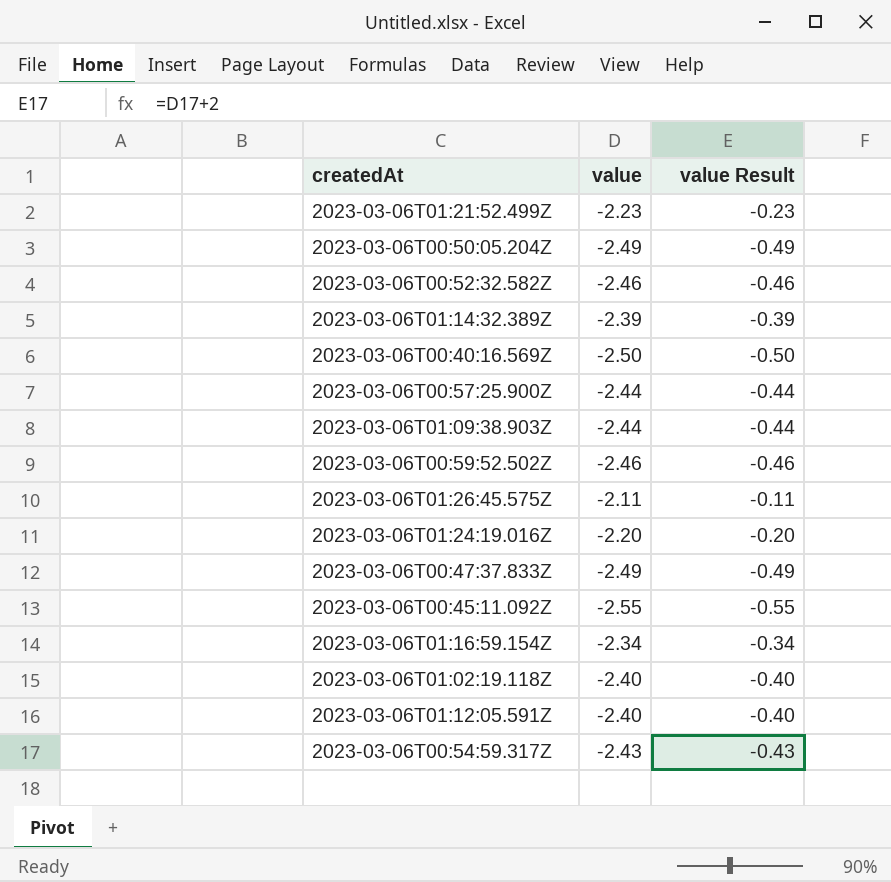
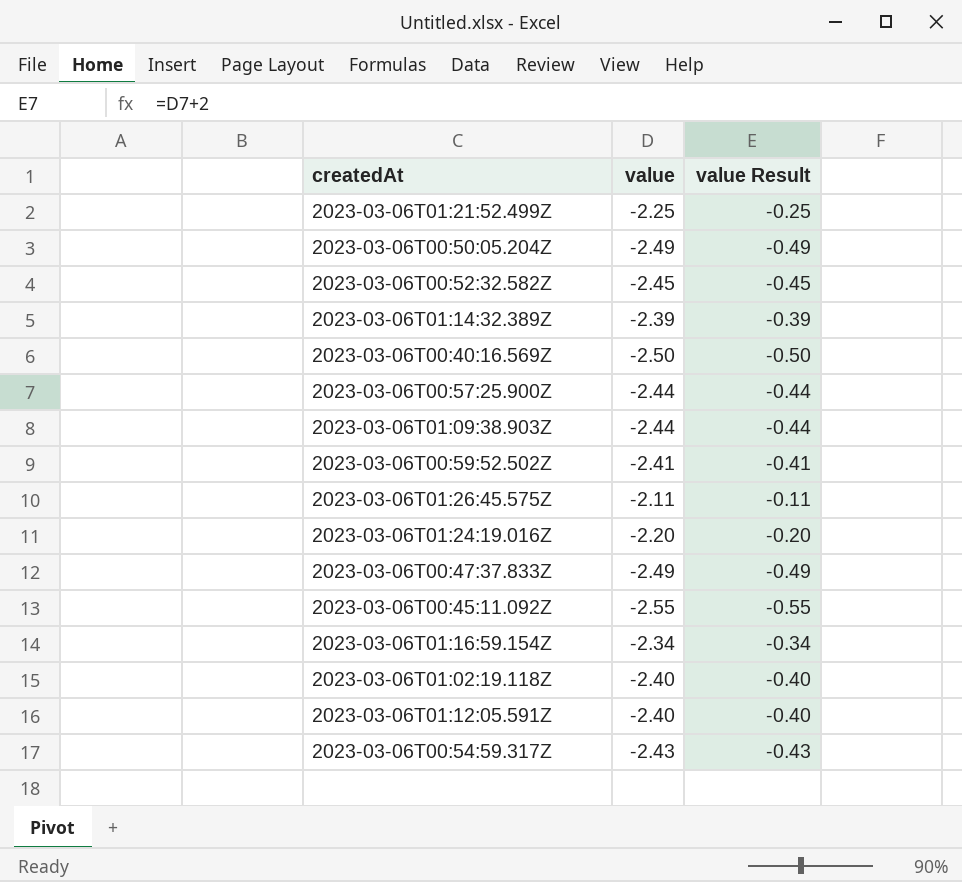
2023-03-06T01:21:52.499Z | value: -2.23 -> -2.25
2023-03-06T01:21:52.499Z | value Result: -0.23 -> -0.25
2023-03-06T00:52:32.582Z | value: -2.46 -> -2.45
2023-03-06T00:52:32.582Z | value Result: -0.46 -> -0.45
2023-03-06T00:59:52.502Z | value: -2.46 -> -2.41
2023-03-06T00:59:52.502Z | value Result: -0.46 -> -0.41

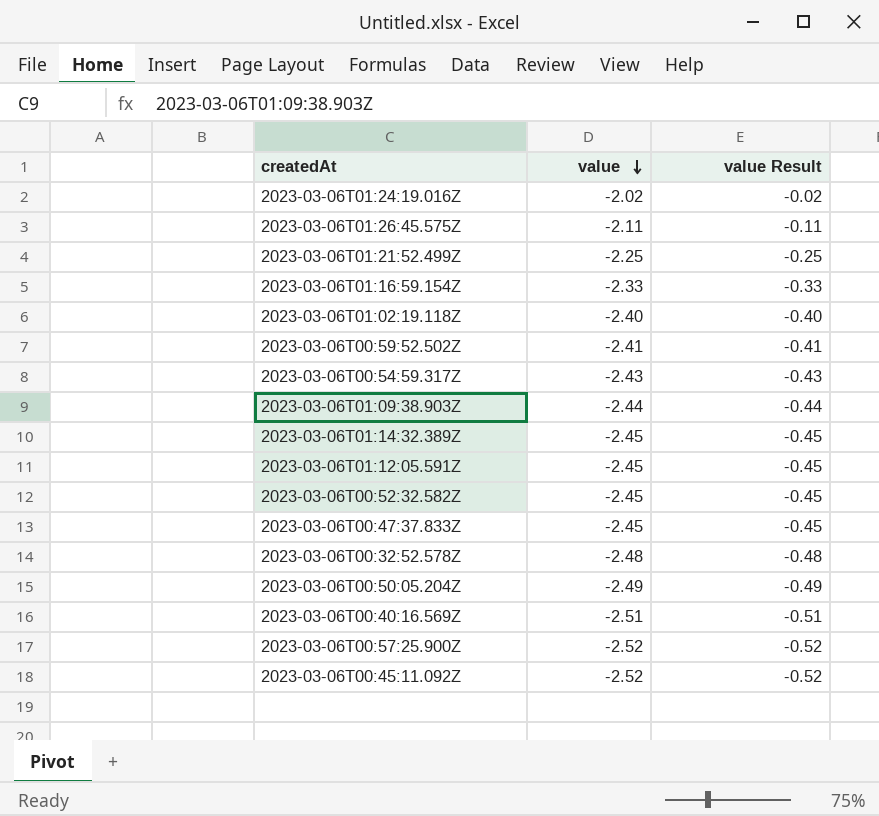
row order: none -> value descending
2023-03-06T01:24:19.016Z | value: -2.20 -> -2.02
2023-03-06T01:24:19.016Z | value Result: -0.20 -> -0.02
2023-03-06T01:16:59.154Z | value: -2.34 -> -2.33
2023-03-06T01:16:59.154Z | value Result: -0.34 -> -0.33
2023-03-06T01:14:32.389Z | value: -2.39 -> -2.45
2023-03-06T01:14:32.389Z | value Result: -0.39 -> -0.45
2023-03-06T01:12:05.591Z | value: -2.40 -> -2.45
2023-03-06T01:12:05.591Z | value Result: -0.40 -> -0.45
2023-03-06T00:47:37.833Z | value: -2.49 -> -2.45
2023-03-06T00:47:37.833Z | value Result: -0.49 -> -0.45
row 2023-03-06T00:32:52.578Z: none -> -2.48 | -0.48
2023-03-06T00:40:16.569Z | value: -2.50 -> -2.51
2023-03-06T00:40:16.569Z | value Result: -0.50 -> -0.51
2023-03-06T00:57:25.900Z | value: -2.44 -> -2.52
2023-03-06T00:57:25.900Z | value Result: -0.44 -> -0.52
2023-03-06T00:45:11.092Z | value: -2.55 -> -2.52
2023-03-06T00:45:11.092Z | value Result: -0.55 -> -0.52

